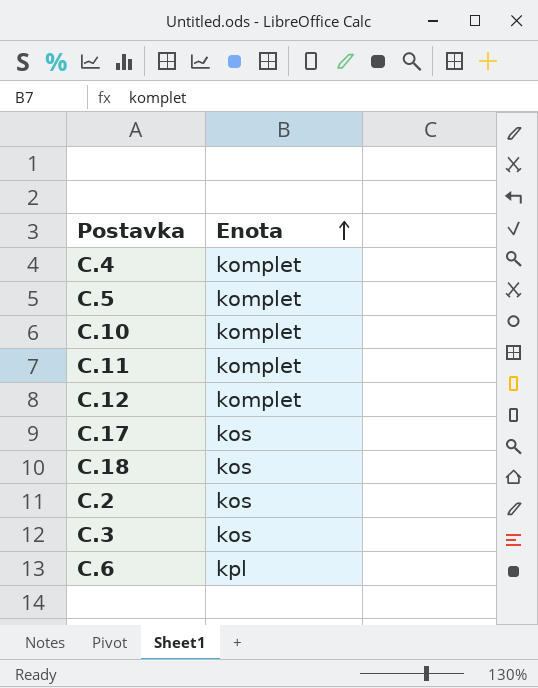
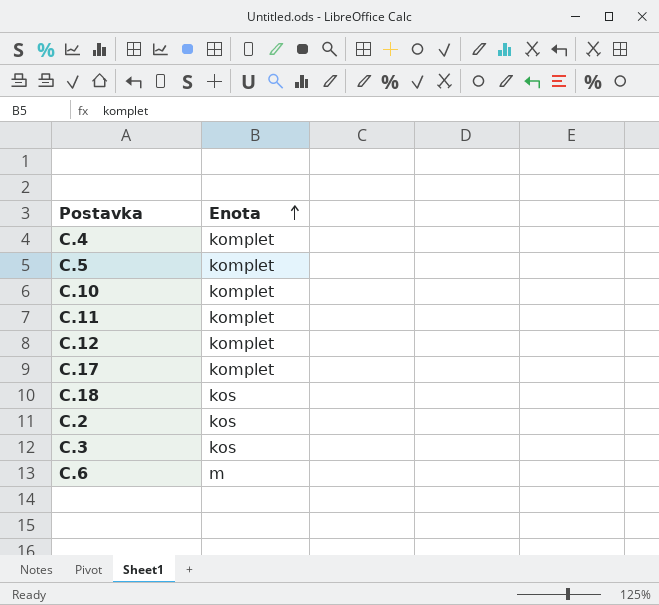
C.17 | Enota: kos -> komplet
C.6 | Enota: kpl -> m

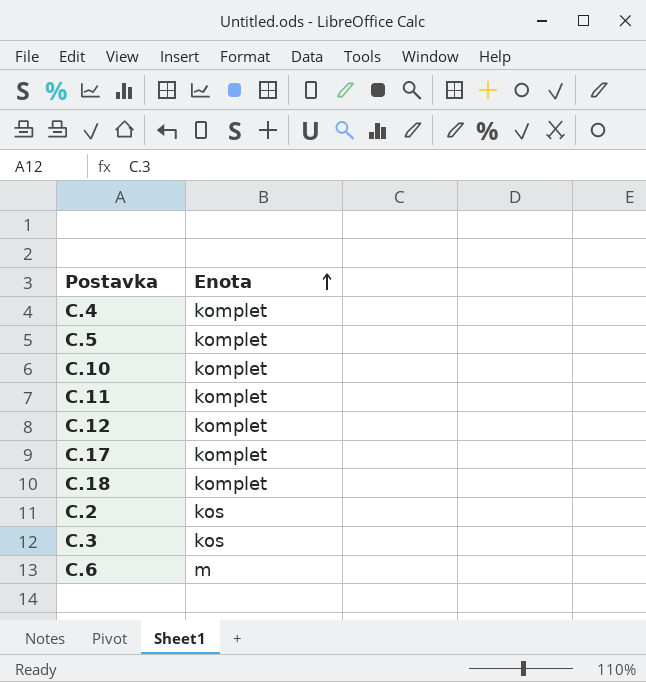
C.18 | Enota: kos -> komplet

